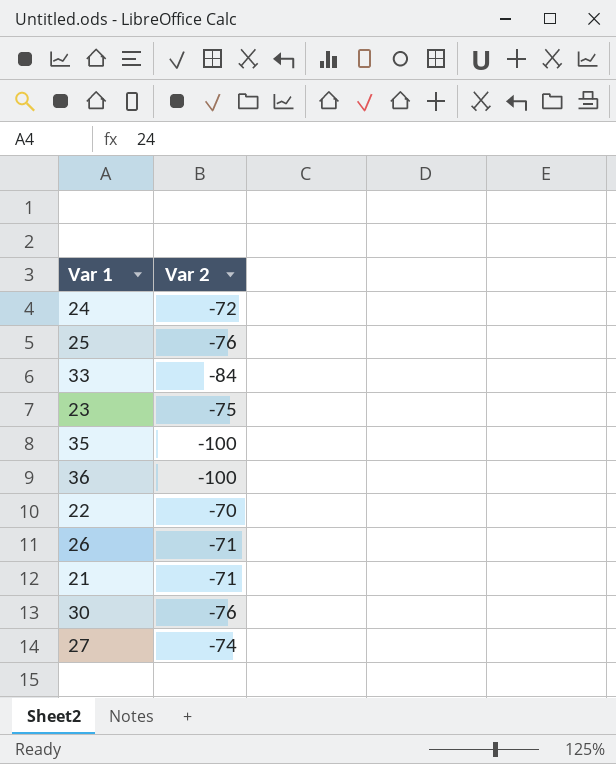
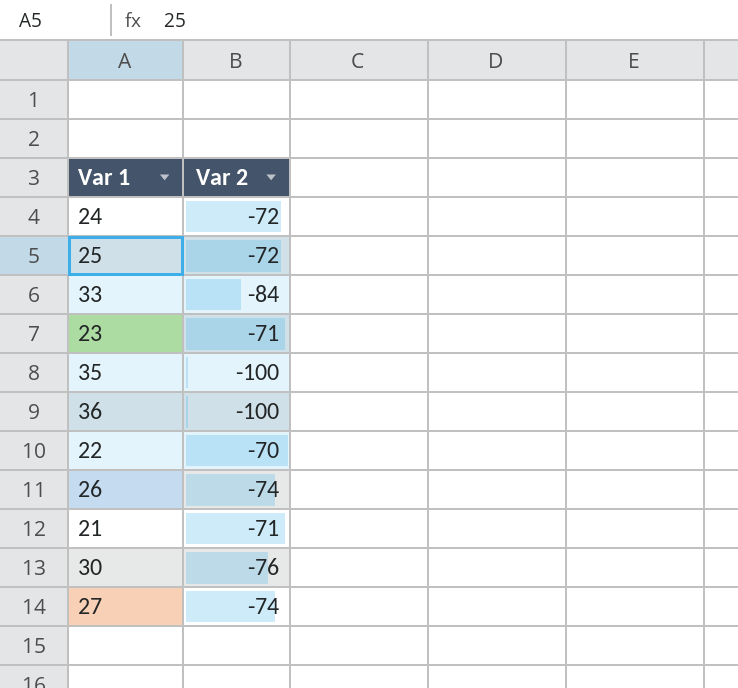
25 | Var 2: -76 -> -72
23 | Var 2: -75 -> -71
26 | Var 2: -71 -> -74

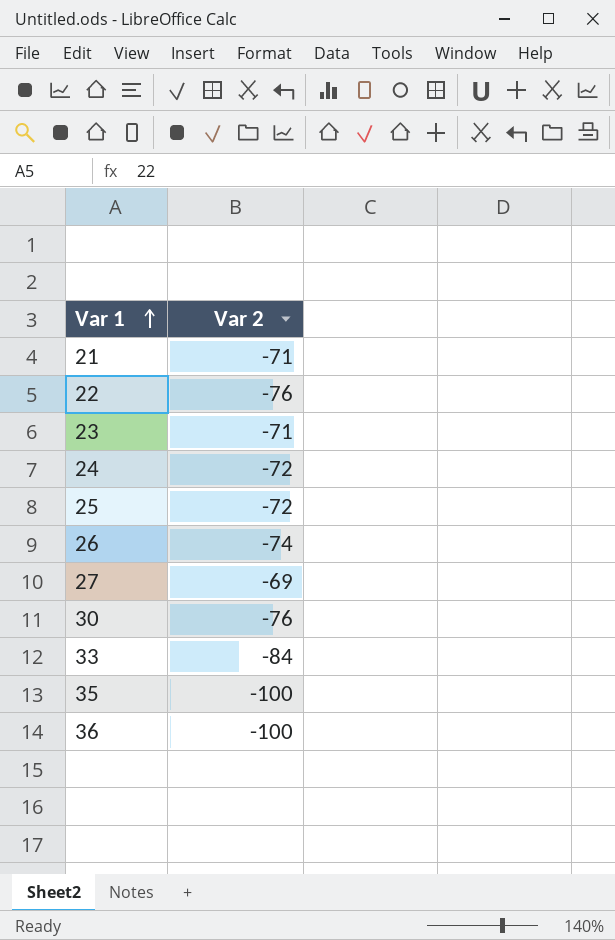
row order: none -> Var 1 ascending
22 | Var 2: -70 -> -76
27 | Var 2: -74 -> -69

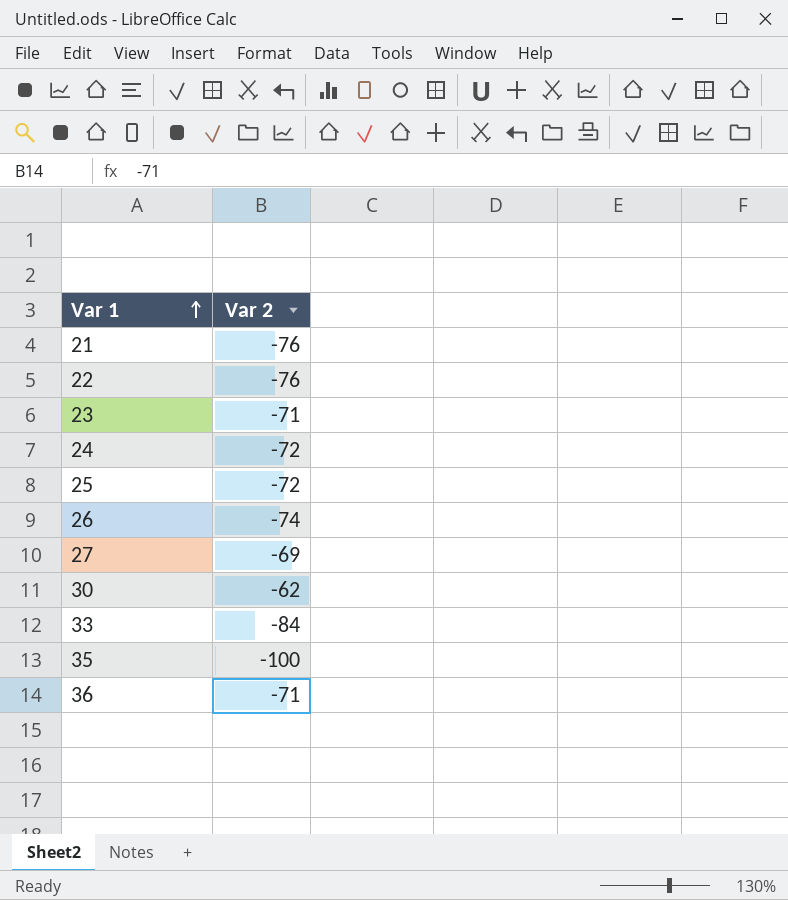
21 | Var 2: -71 -> -76
30 | Var 2: -76 -> -62
36 | Var 2: -100 -> -71

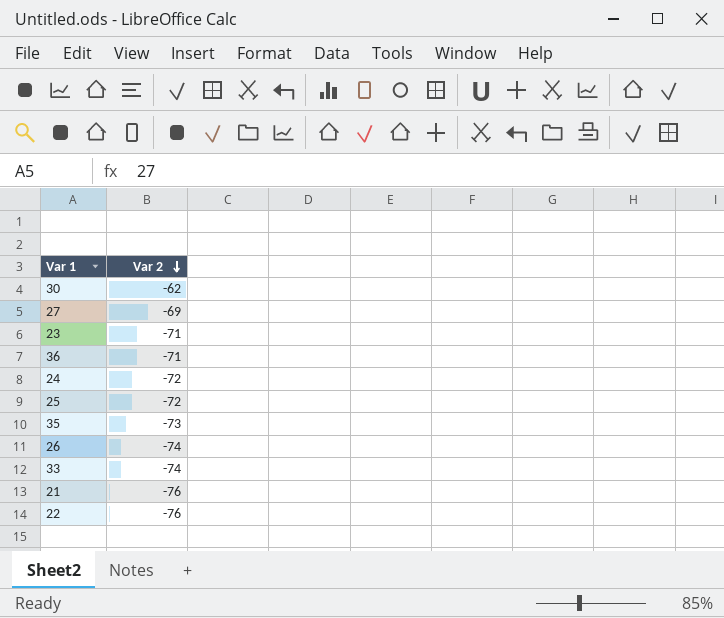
row order: Var 1 ascending -> Var 2 descending
35 | Var 2: -100 -> -73
33 | Var 2: -84 -> -74

